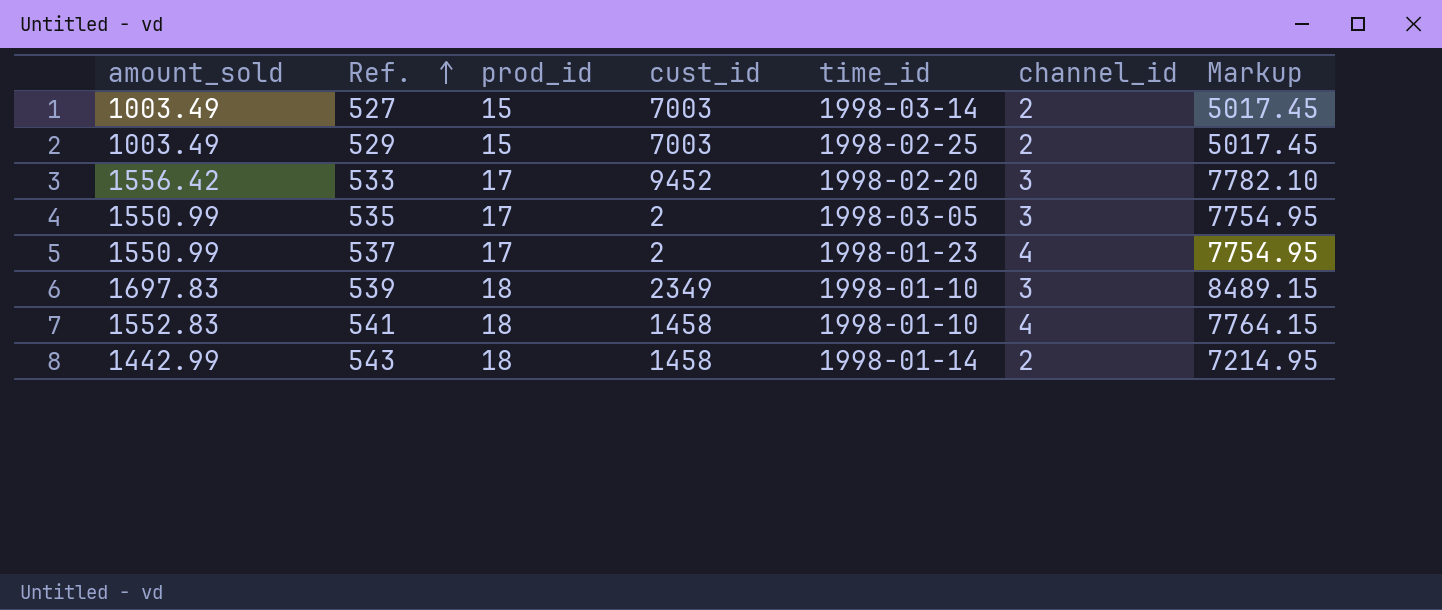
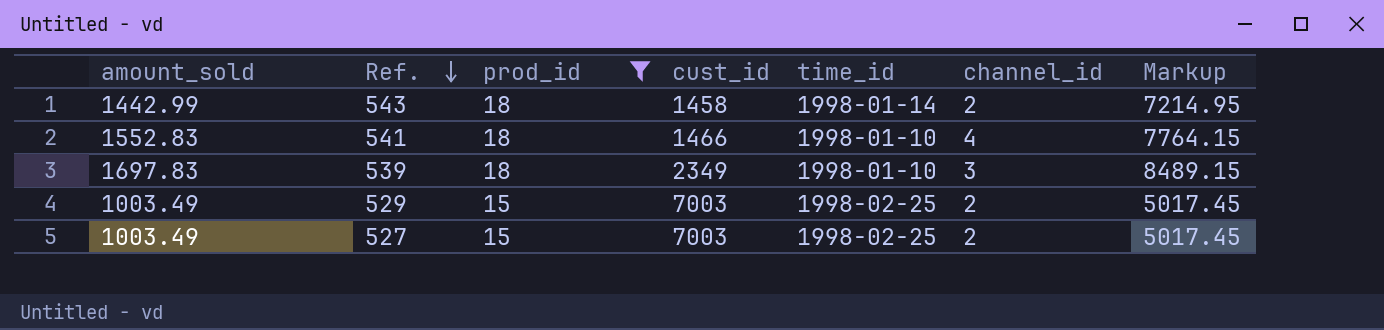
filter: none -> prod_id != 17
row order: Ref. ascending -> Ref. descending
541 | cust_id: 1458 -> 1466
527 | time_id: 1998-03-14 -> 1998-02-25

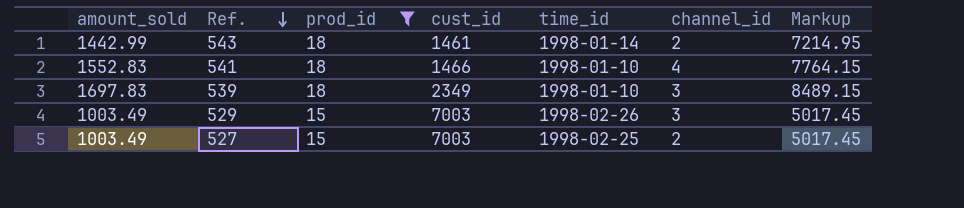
543 | cust_id: 1458 -> 1461
529 | time_id: 1998-02-25 -> 1998-02-26
529 | channel_id: 2 -> 3

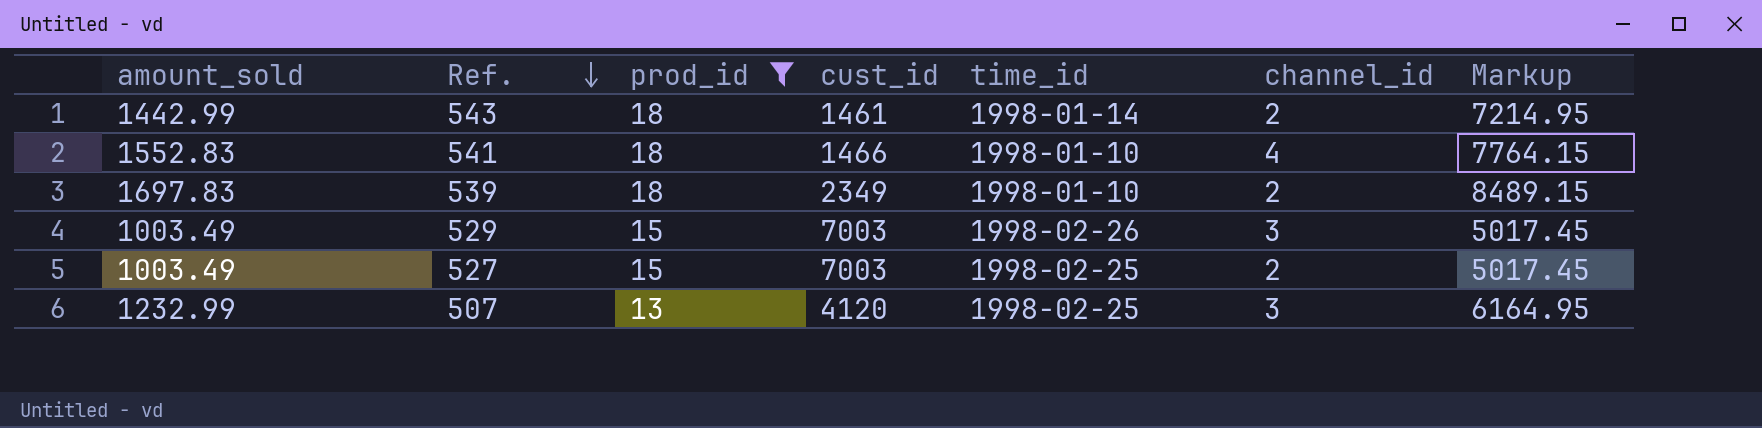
539 | channel_id: 3 -> 2
row 507: none -> 1232.99 | 13 | 4120 | 1998-02-25 | 3 | 6164.95

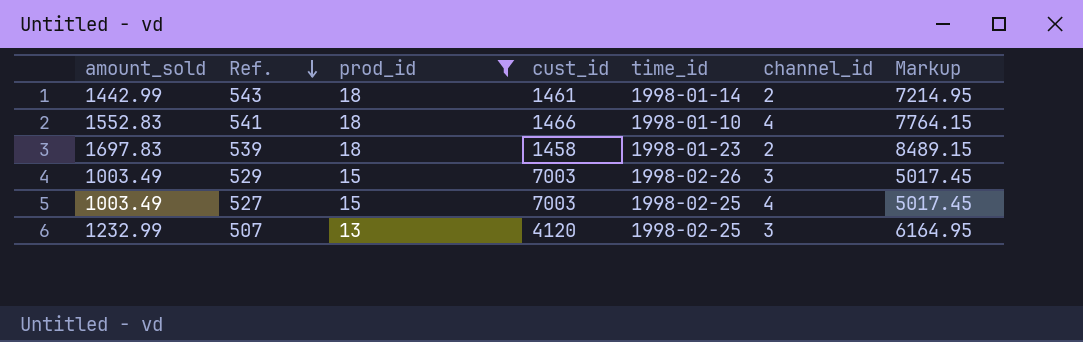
539 | cust_id: 2349 -> 1458
539 | time_id: 1998-01-10 -> 1998-01-23
527 | channel_id: 2 -> 4

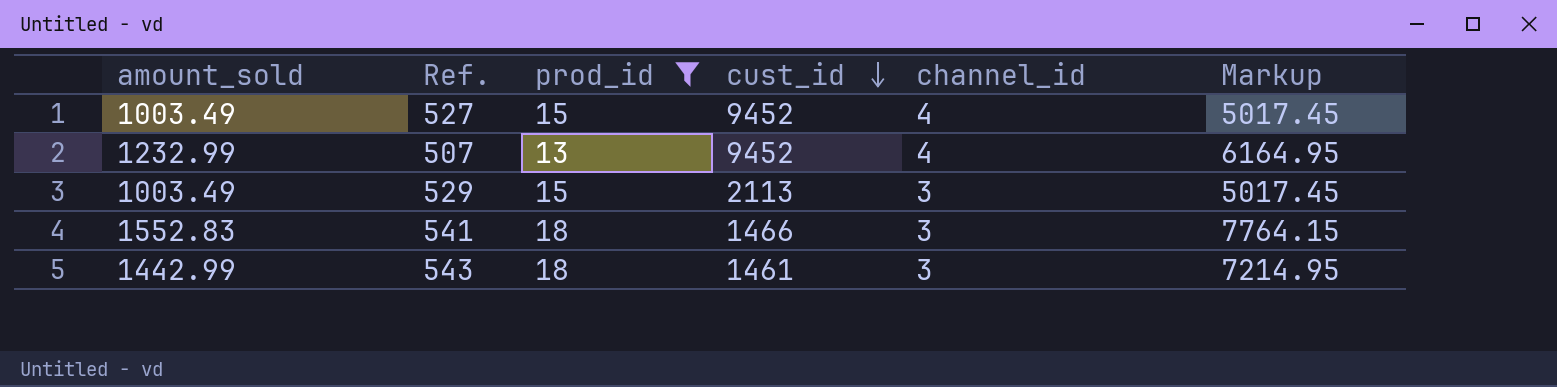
row order: Ref. descending -> cust_id descending
column time_id | position: 5 -> none
row 539: 1697.83 | 18 | 1458 | 1998-01-23 | 2 | 8489.15 -> none
527 | cust_id: 7003 -> 9452
507 | cust_id: 4120 -> 9452
507 | channel_id: 3 -> 4
529 | cust_id: 7003 -> 2113
541 | channel_id: 4 -> 3
543 | channel_id: 2 -> 3

